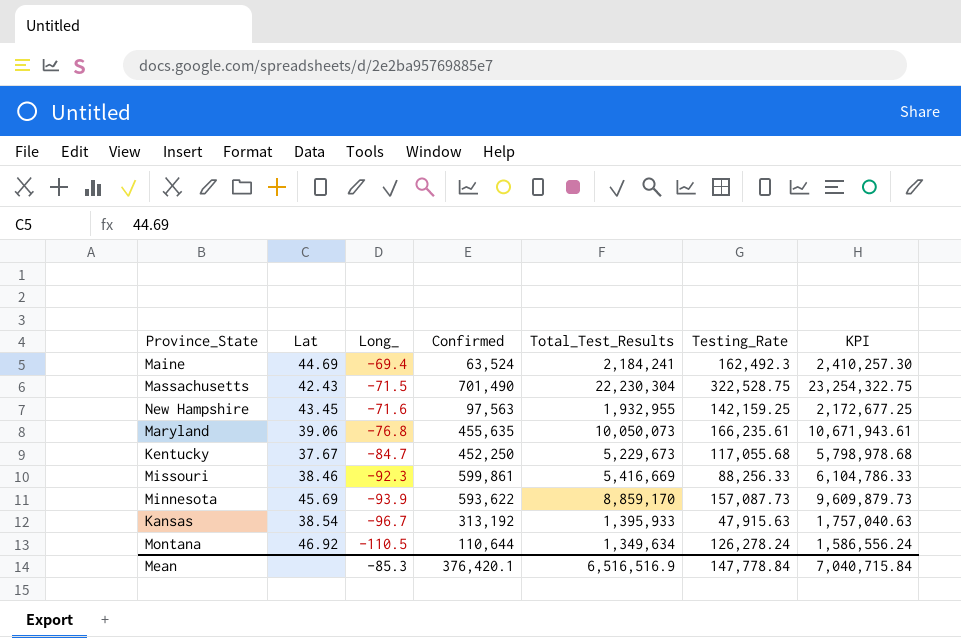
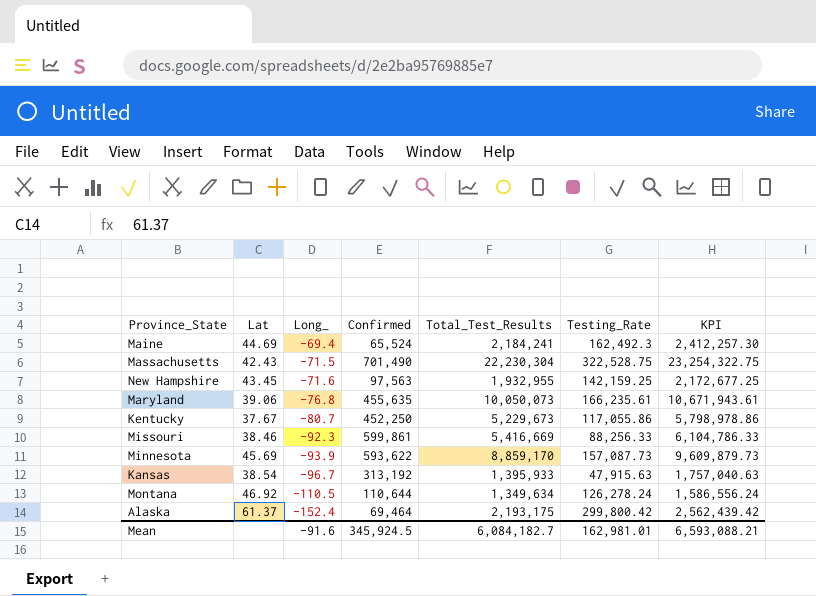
Maine | Confirmed: 63,524 -> 65,524
Maine | KPI: 2,410,257.30 -> 2,412,257.30
Kentucky | Long_: -84.7 -> -80.7
Kentucky | Testing_Rate: 117,055.68 -> 117,055.86
Kentucky | KPI: 5,798,978.68 -> 5,798,978.86
row Alaska: none -> 61.37 | -152.4 | 69,464 | 2,193,175 | 299,800.42 | 2,562,439.42
Mean | Long_: -85.3 -> -91.6
Mean | Confirmed: 376,420.1 -> 345,924.5
Mean | Total_Test_Results: 6,516,516.9 -> 6,084,182.7
Mean | Testing_Rate: 147,778.84 -> 162,981.01
Mean | KPI: 7,040,715.84 -> 6,593,088.21

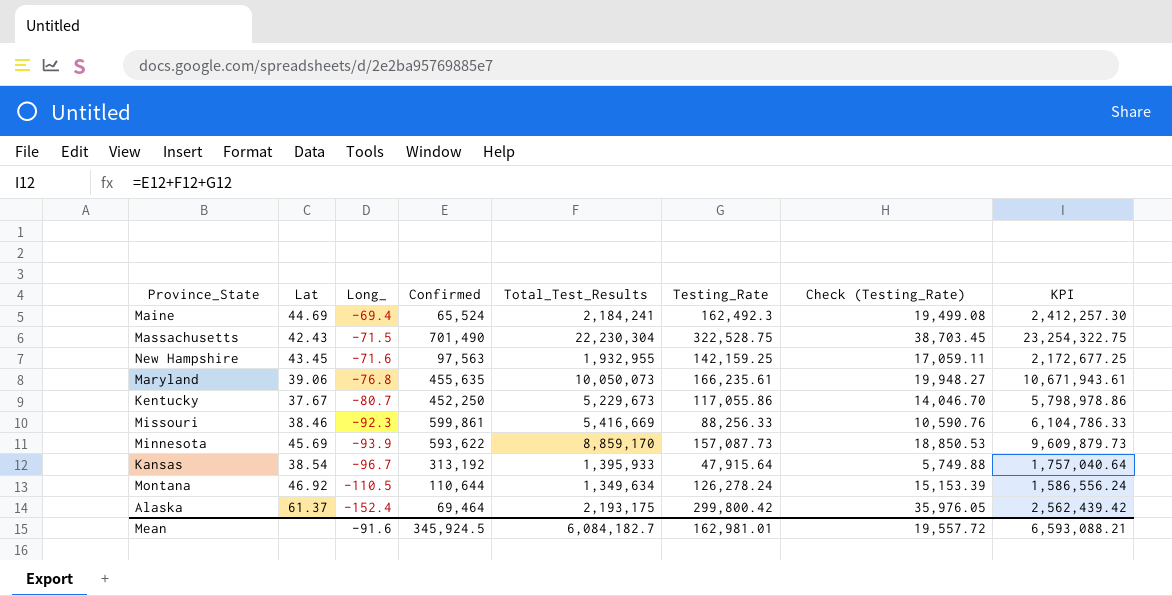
column Check (Testing_Rate) | formula: none -> [Testing_Rate] * 0.12
Kansas | Testing_Rate: 47,915.63 -> 47,915.64
Kansas | KPI: 1,757,040.63 -> 1,757,040.64

